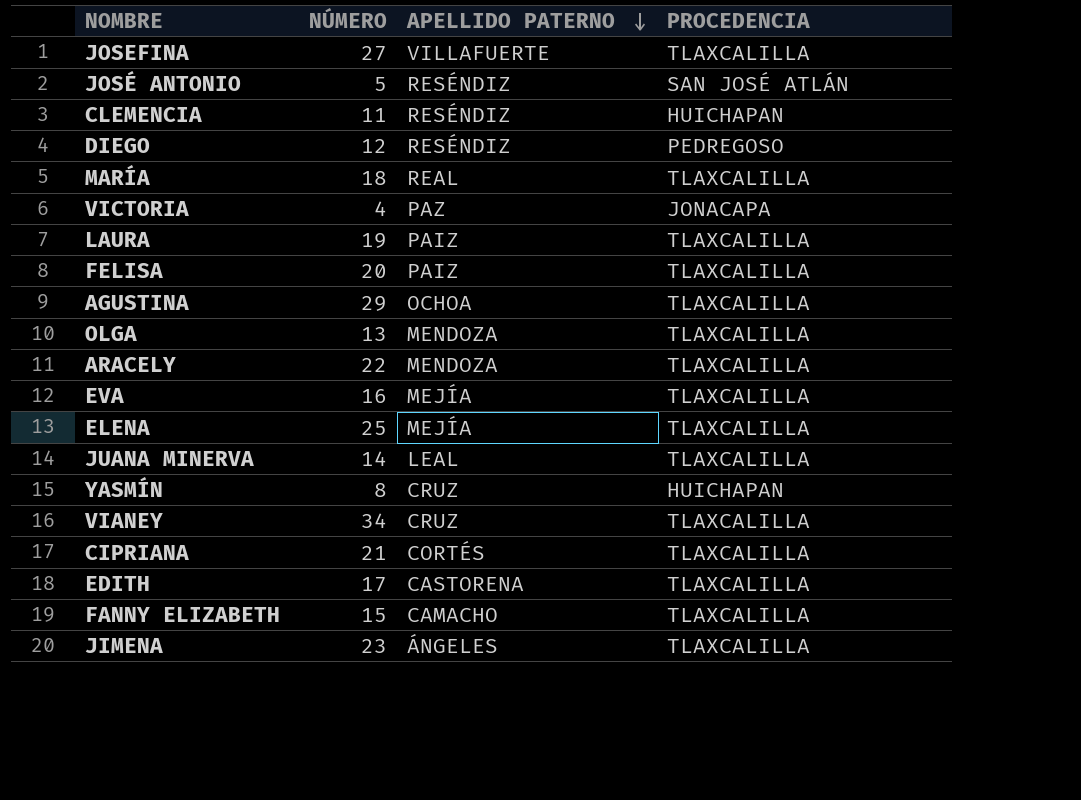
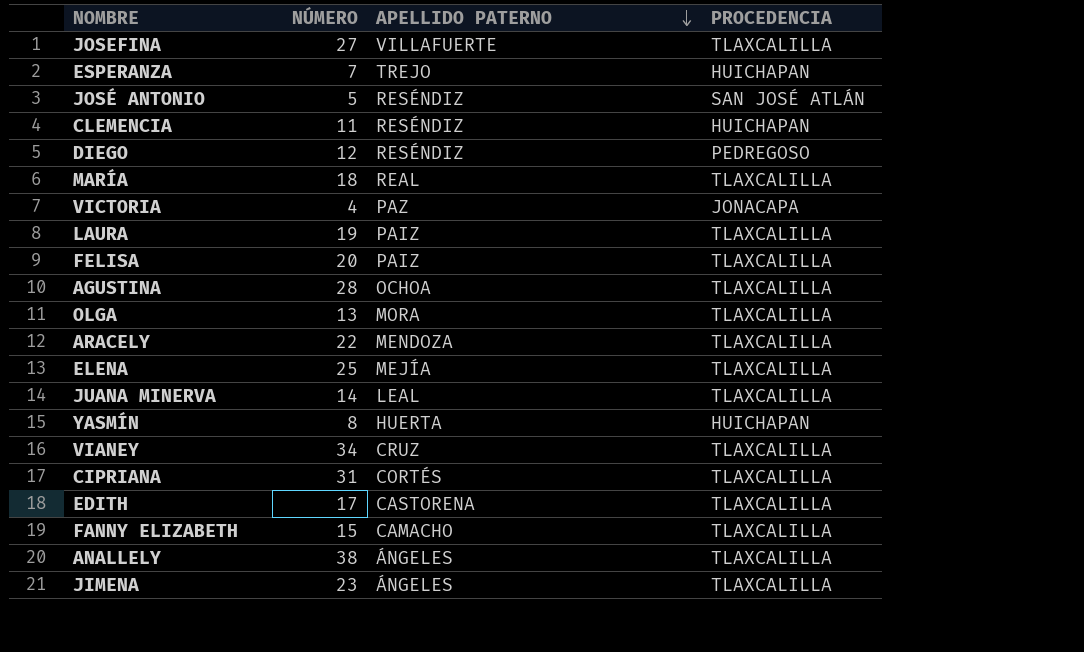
row EVA: 16 | MEJÍA | TLAXCALILLA -> none
row ESPERANZA: none -> 7 | TREJO | HUICHAPAN
AGUSTINA | NÚMERO: 29 -> 28
OLGA | APELLIDO PATERNO: MENDOZA -> MORA
YASMÍN | APELLIDO PATERNO: CRUZ -> HUERTA
CIPRIANA | NÚMERO: 21 -> 31
row ANALLELY: none -> 38 | ÁNGELES | TLAXCALILLA

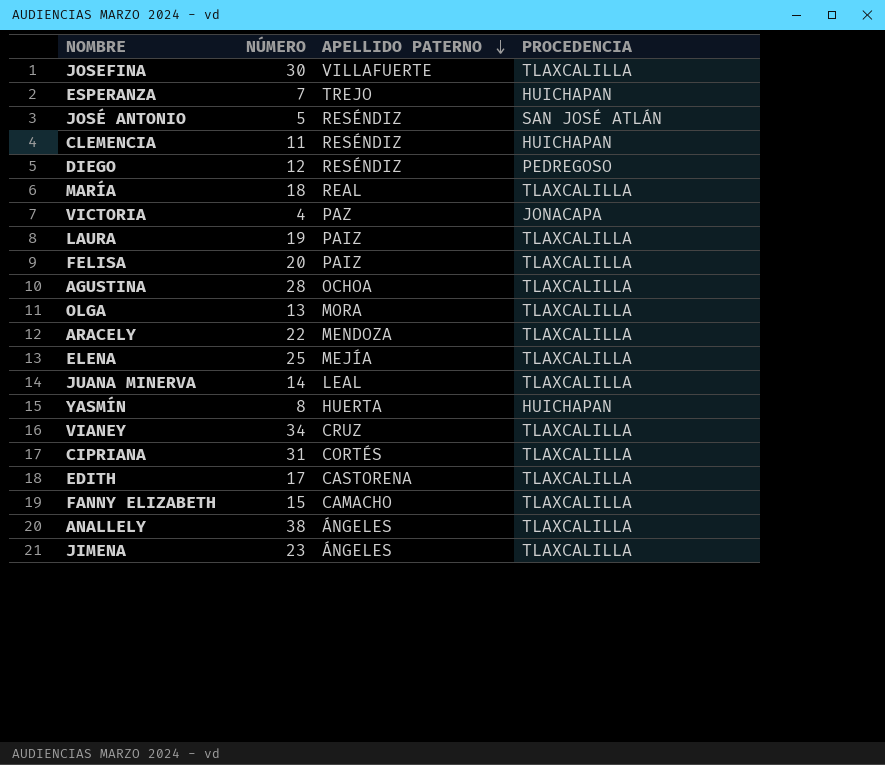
JOSEFINA | NÚMERO: 27 -> 30

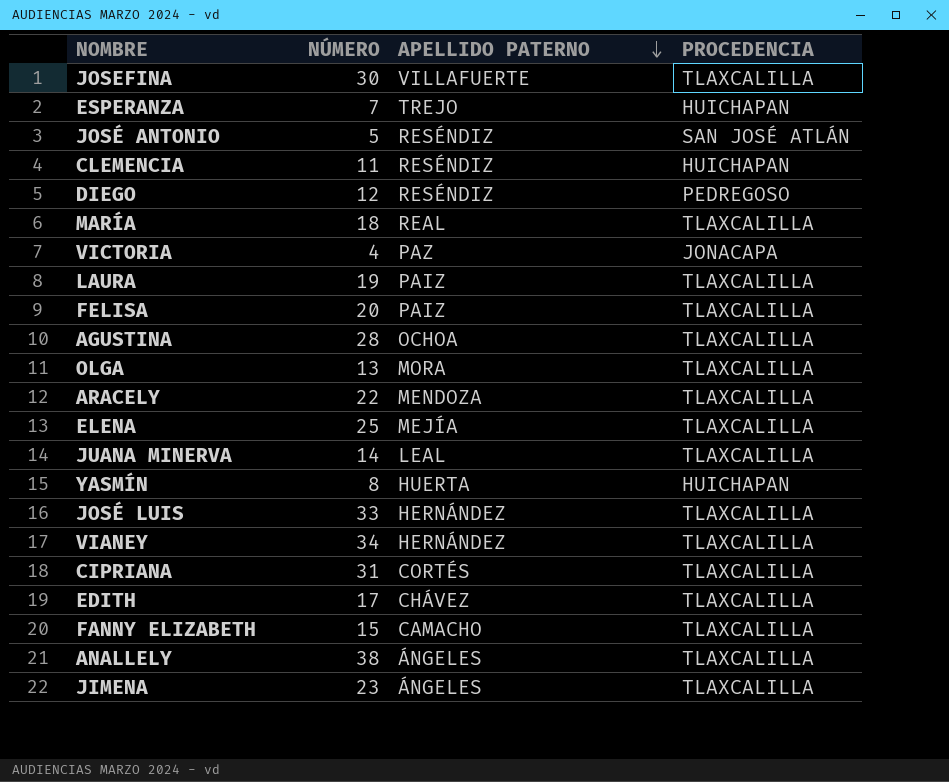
row JOSÉ LUIS: none -> 33 | HERNÁNDEZ | TLAXCALILLA
VIANEY | APELLIDO PATERNO: CRUZ -> HERNÁNDEZ
EDITH | APELLIDO PATERNO: CASTORENA -> CHÁVEZ

